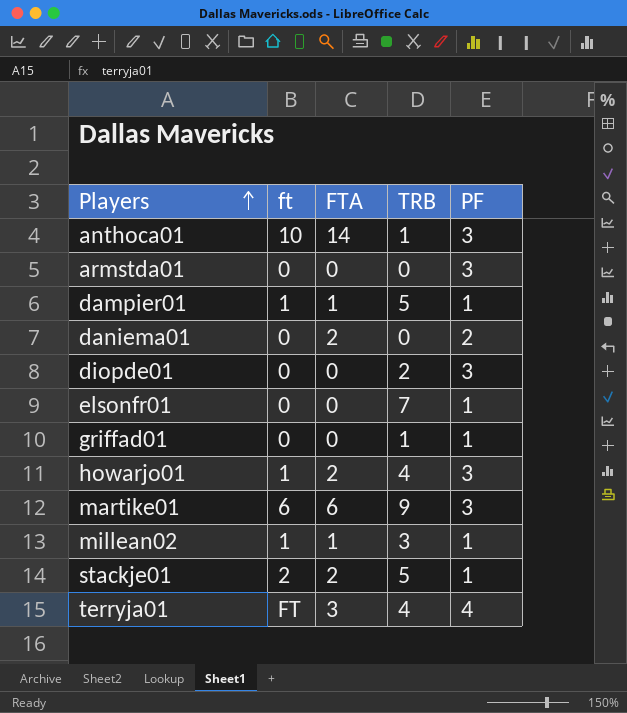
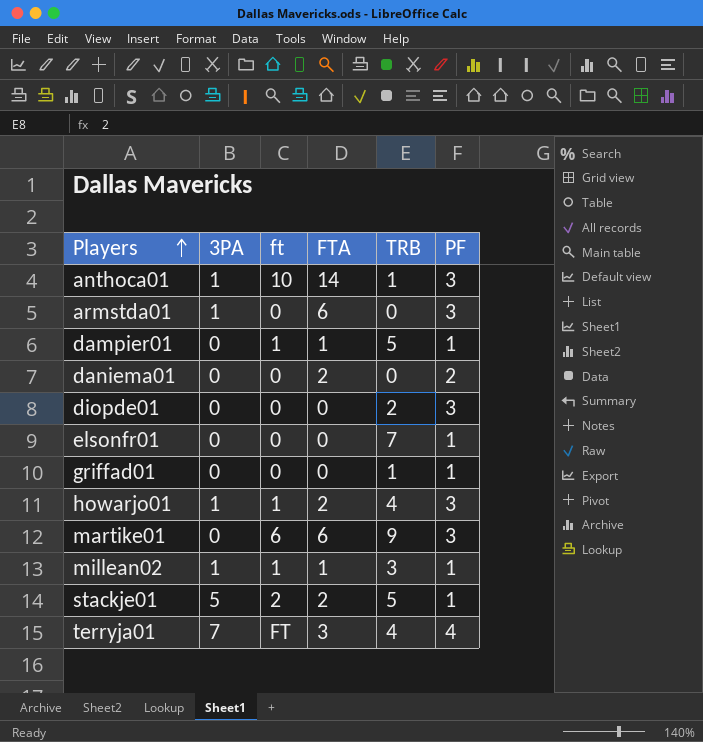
column 3PA | position: none -> 2
armstda01 | FTA: 0 -> 6

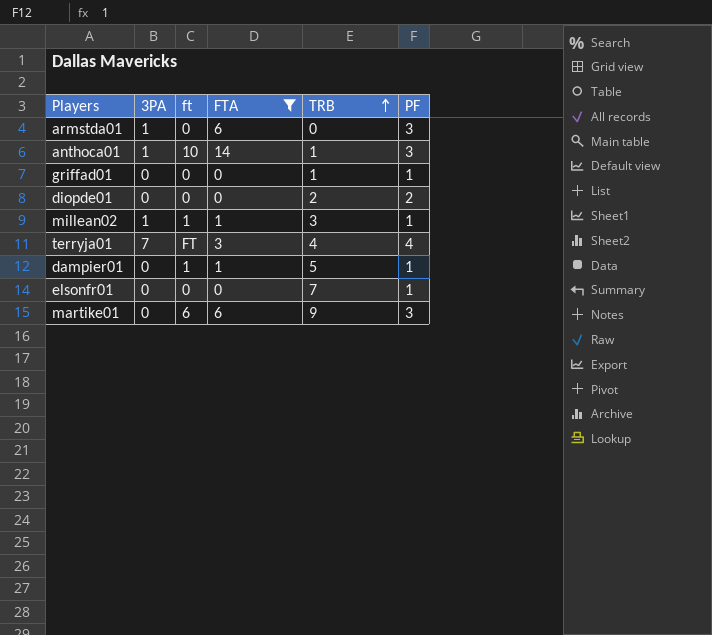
filter: none -> FTA != 2
row order: Players ascending -> TRB ascending
diopde01 | PF: 3 -> 2

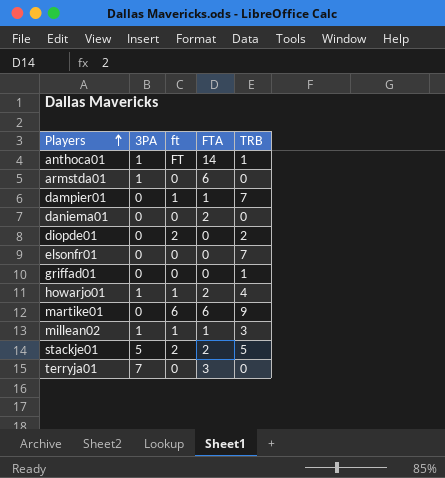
filter: FTA != 2 -> none
row order: TRB ascending -> Players ascending
column PF | position: 6 -> none
anthoca01 | ft: 10 -> FT
dampier01 | TRB: 5 -> 7
diopde01 | ft: 0 -> 2
terryja01 | ft: FT -> 0
terryja01 | TRB: 4 -> 0

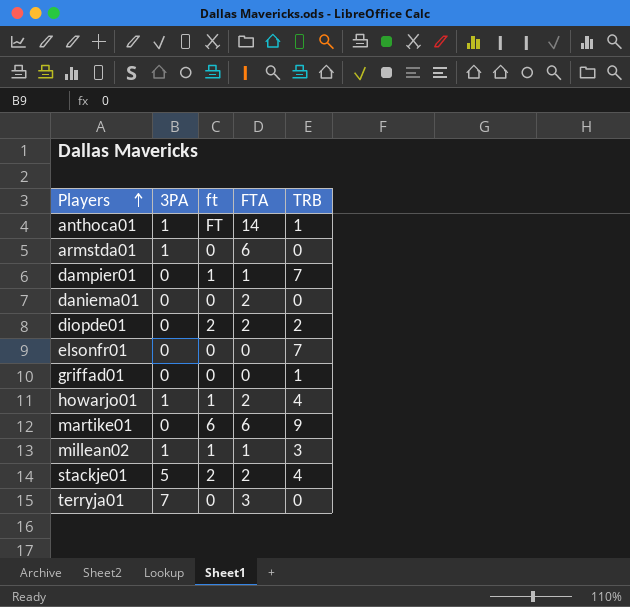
diopde01 | FTA: 0 -> 2
stackje01 | TRB: 5 -> 4

